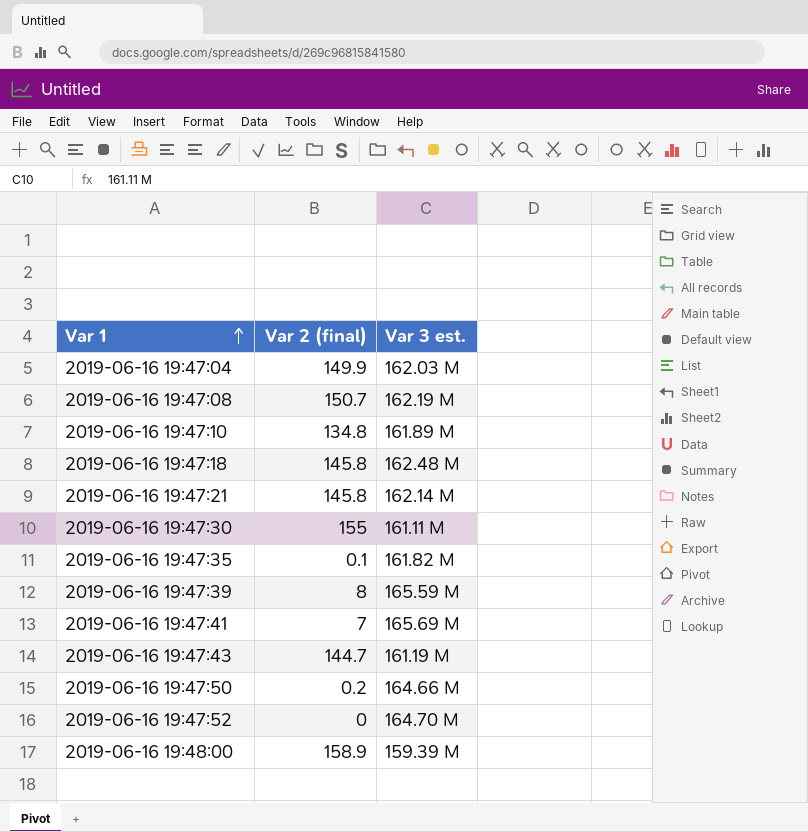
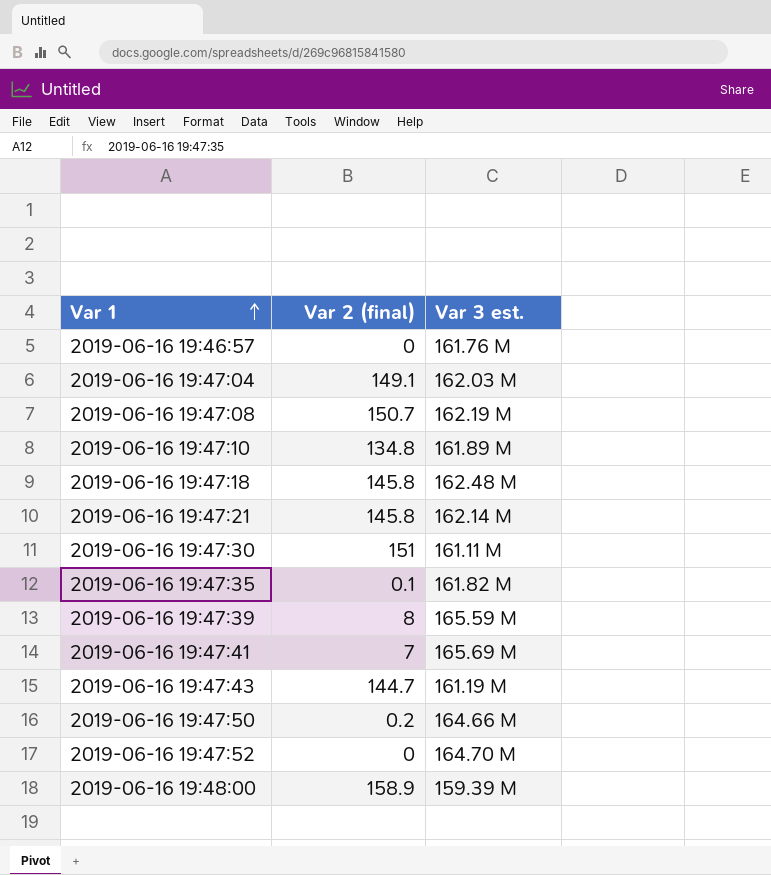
row 2019-06-16 19:46:57: none -> 0 | 161.76 M
2019-06-16 19:47:04 | Var 2 (final): 149.9 -> 149.1
2019-06-16 19:47:30 | Var 2 (final): 155 -> 151

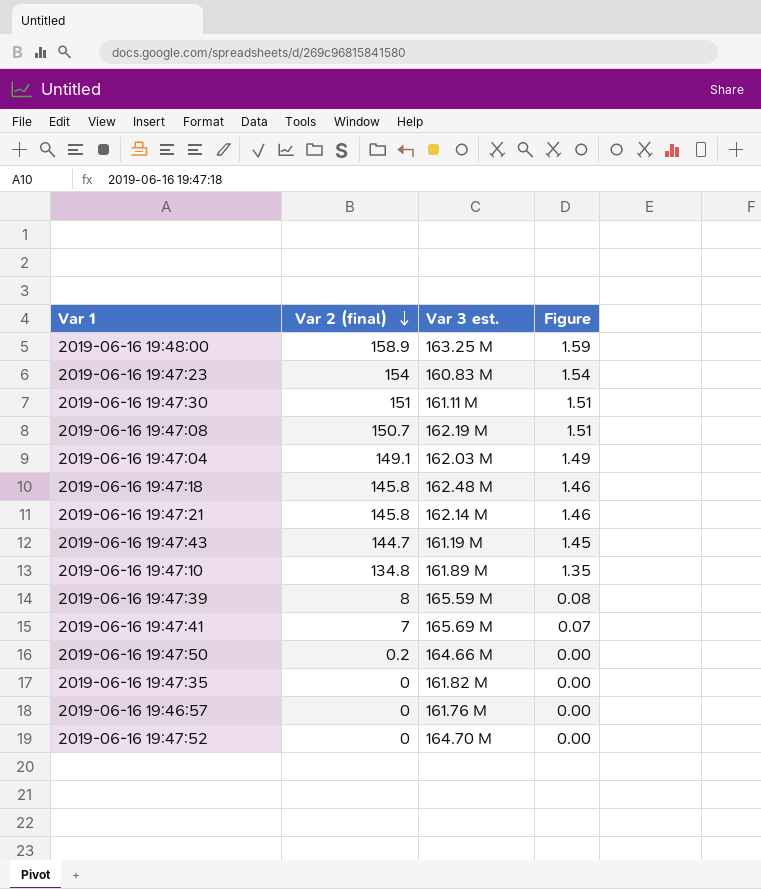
row order: Var 1 ascending -> Var 2 (final) descending
column Figure | formula: none -> [Var 2 (final)] * 0.01
2019-06-16 19:48:00 | Var 3 est.: 159.39 M -> 163.25 M
row 2019-06-16 19:47:23: none -> 154 | 160.83 M | 1.54
2019-06-16 19:47:35 | Var 2 (final): 0.1 -> 0

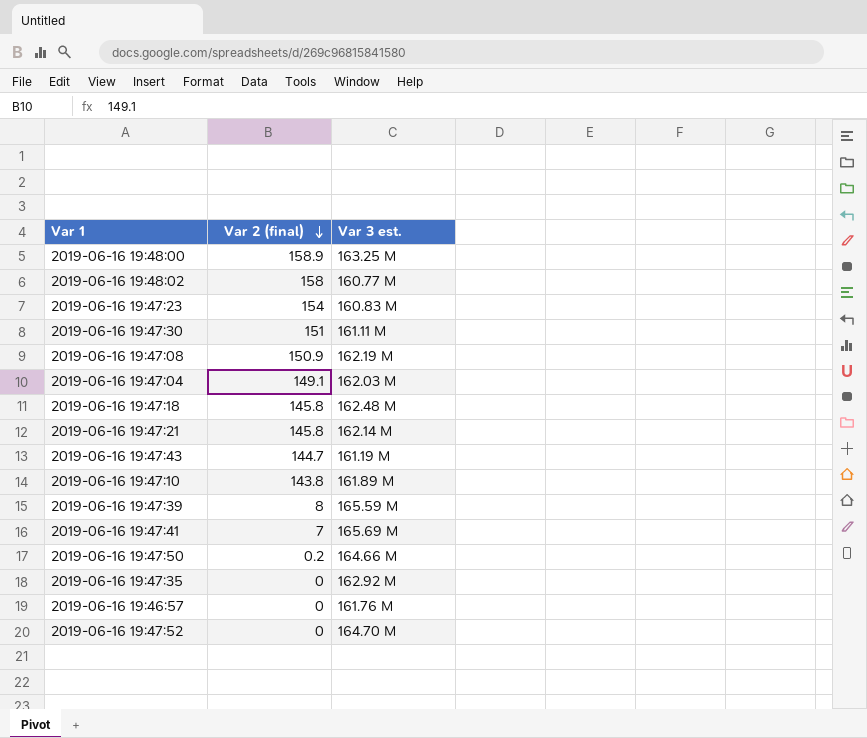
column Figure | formula: [Var 2 (final)] * 0.01 -> none
row 2019-06-16 19:48:02: none -> 158 | 160.77 M
2019-06-16 19:47:08 | Var 2 (final): 150.7 -> 150.9
2019-06-16 19:47:10 | Var 2 (final): 134.8 -> 143.8
2019-06-16 19:47:35 | Var 3 est.: 161.82 M -> 162.92 M

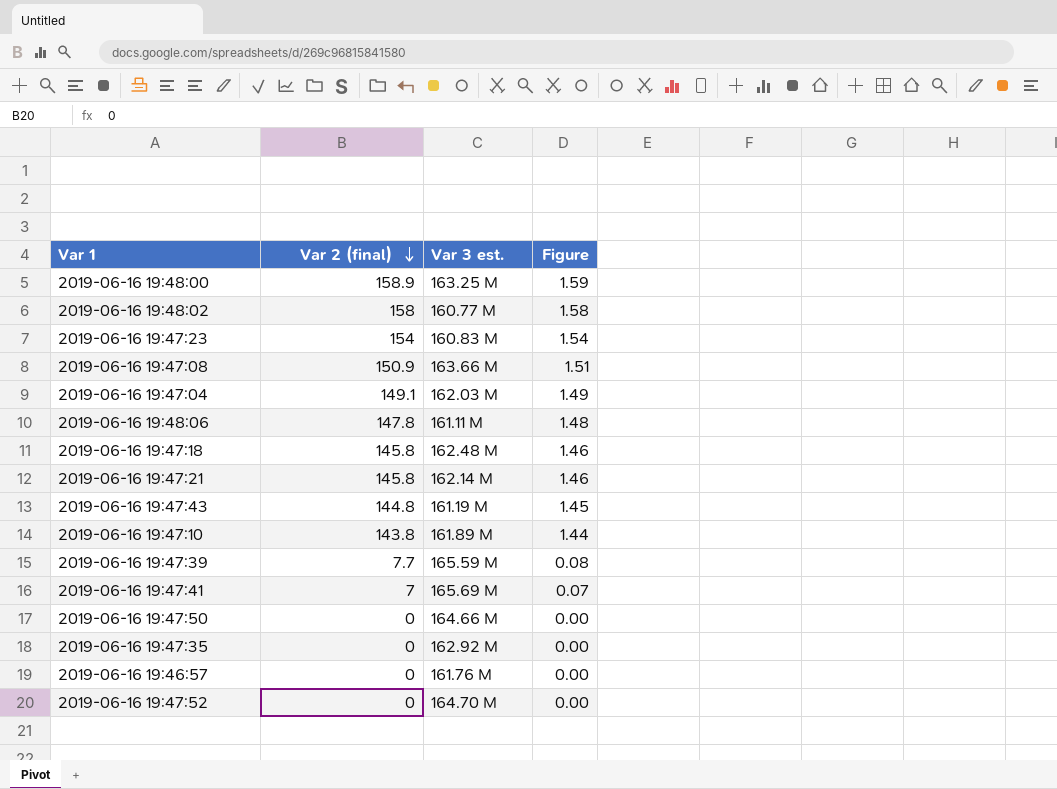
column Figure | formula: none -> [Var 2 (final)] * 0.01
row 2019-06-16 19:47:30: 151 | 161.11 M -> none
2019-06-16 19:47:08 | Var 3 est.: 162.19 M -> 163.66 M
row 2019-06-16 19:48:06: none -> 147.8 | 161.11 M | 1.48
2019-06-16 19:47:43 | Var 2 (final): 144.7 -> 144.8
2019-06-16 19:47:39 | Var 2 (final): 8 -> 7.7
2019-06-16 19:47:50 | Var 2 (final): 0.2 -> 0

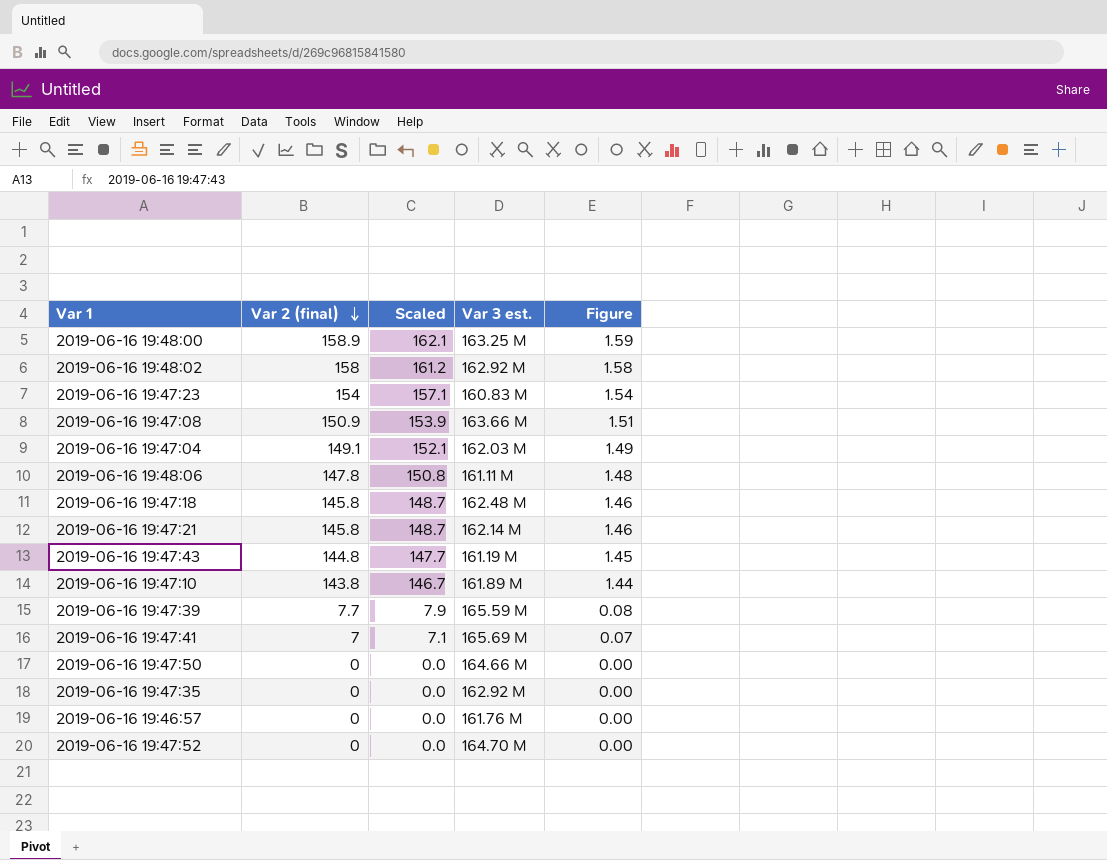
column Scaled | formula: none -> [Var 2 (final)] * 1.02
2019-06-16 19:48:02 | Var 3 est.: 160.77 M -> 162.92 M

